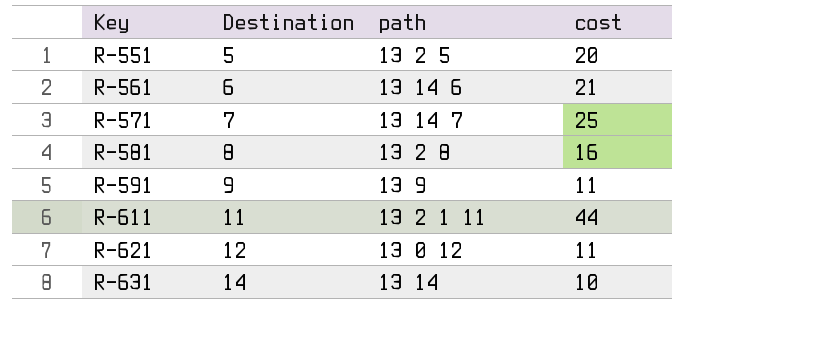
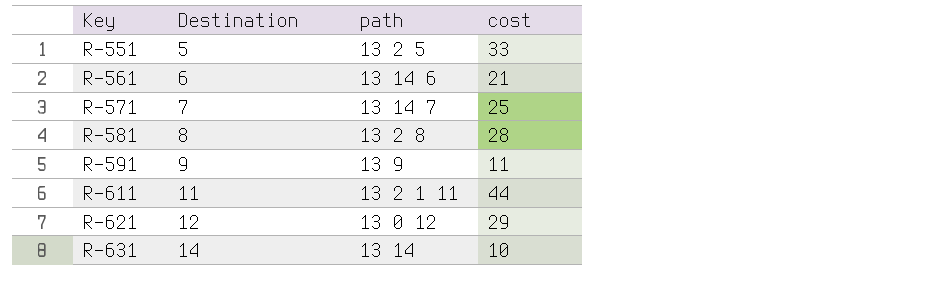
R-551 | cost: 20 -> 33
R-581 | cost: 16 -> 28
R-621 | cost: 11 -> 29

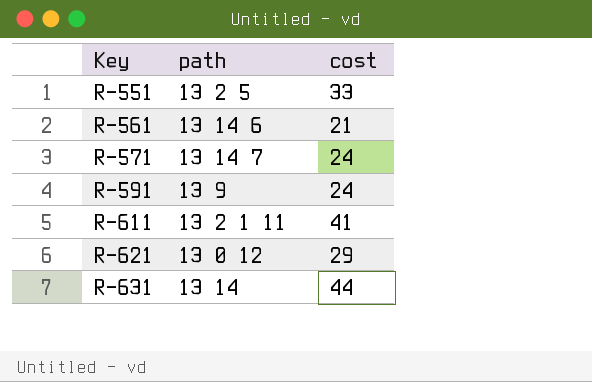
column Destination | position: 2 -> none
row R-581: 8 | 13 2 8 | 28 -> none
R-571 | cost: 25 -> 24
R-591 | cost: 11 -> 24
R-611 | cost: 44 -> 41
R-631 | cost: 10 -> 44

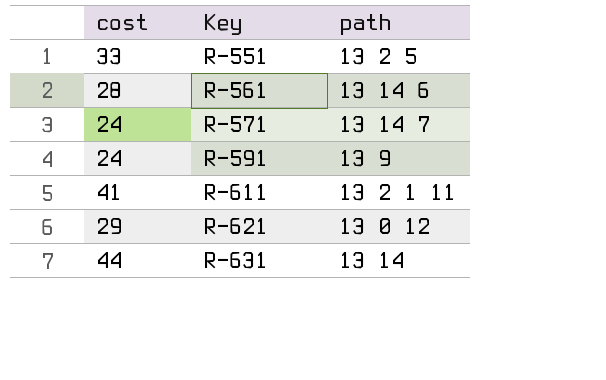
column cost | position: 3 -> 1
R-561 | cost: 21 -> 28

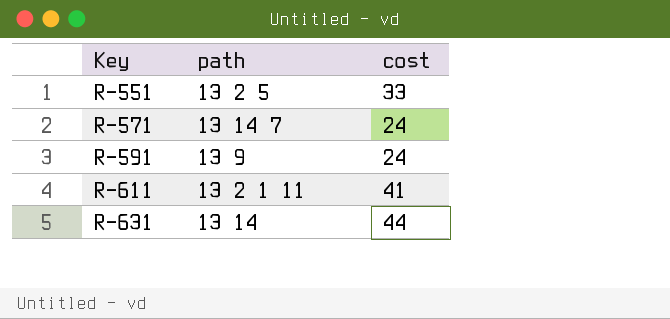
column cost | position: 1 -> 3
row R-561: 28 | 13 14 6 -> none
row R-621: 29 | 13 0 12 -> none

